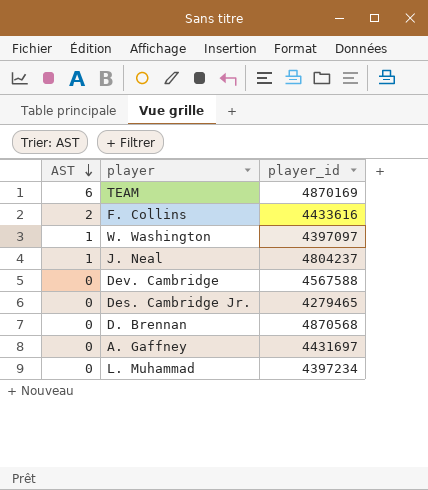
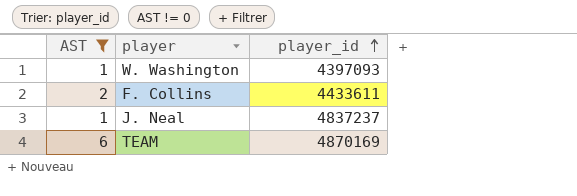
filter: none -> AST != 0
row order: AST descending -> player_id ascending
W. Washington | player_id: 4397097 -> 4397093
F. Collins | player_id: 4433616 -> 4433611
J. Neal | player_id: 4804237 -> 4837237

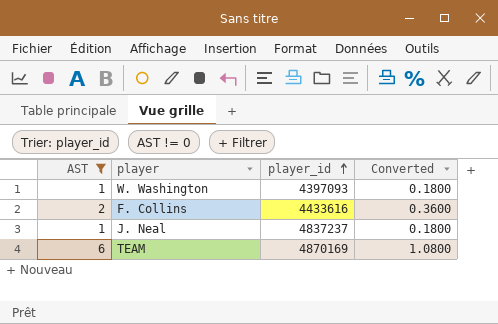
column Converted | formula: none -> [AST] * 0.18
F. Collins | player_id: 4433611 -> 4433616

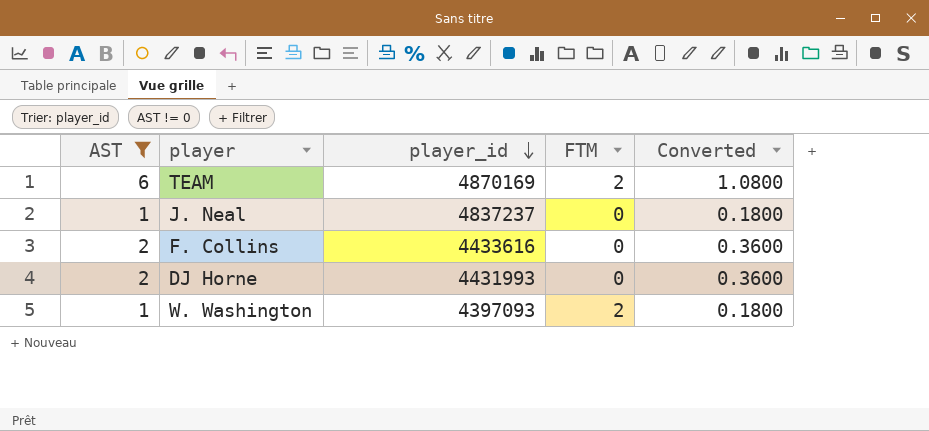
row order: player_id ascending -> player_id descending
column FTM | position: none -> 4
row DJ Horne: none -> 2 | 4431993 | 0 | 0.3600

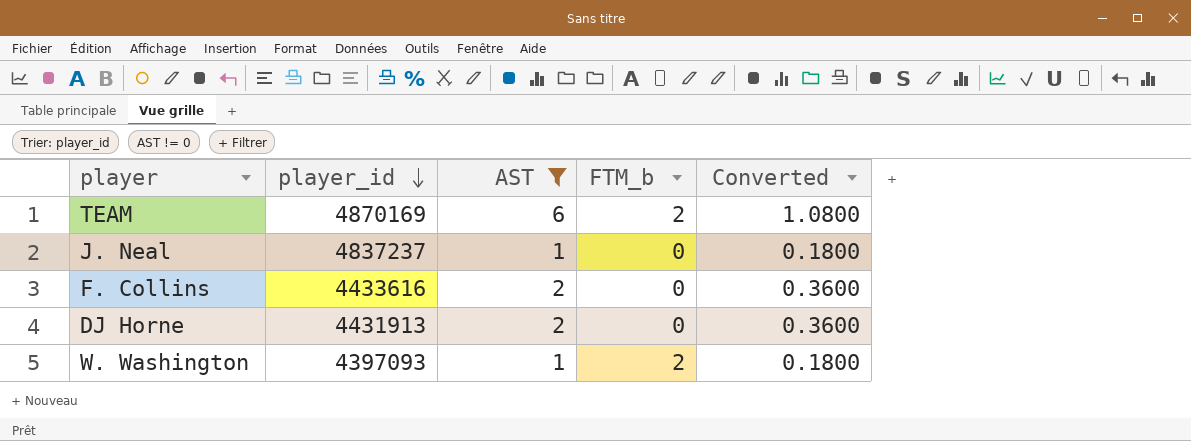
column AST | position: 1 -> 3
column name: FTM -> FTM_b
DJ Horne | player_id: 4431993 -> 4431913

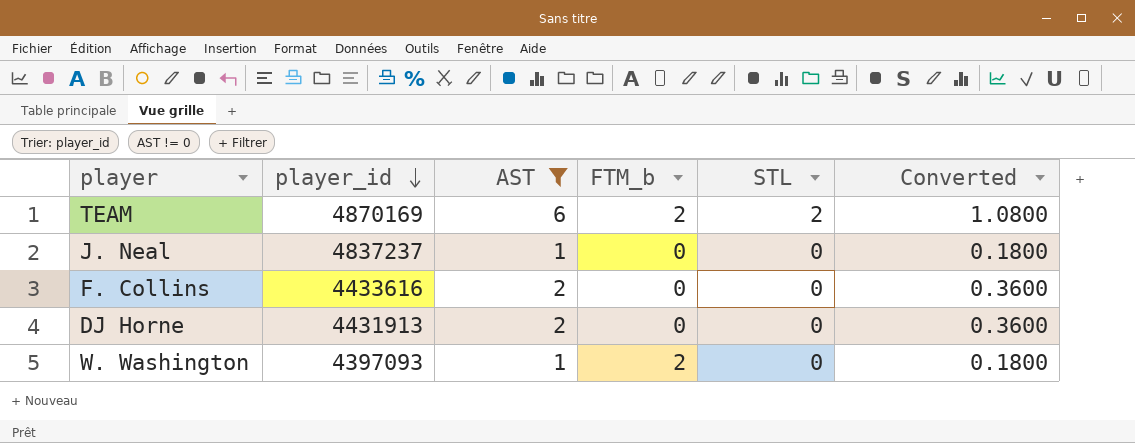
column STL | position: none -> 5

